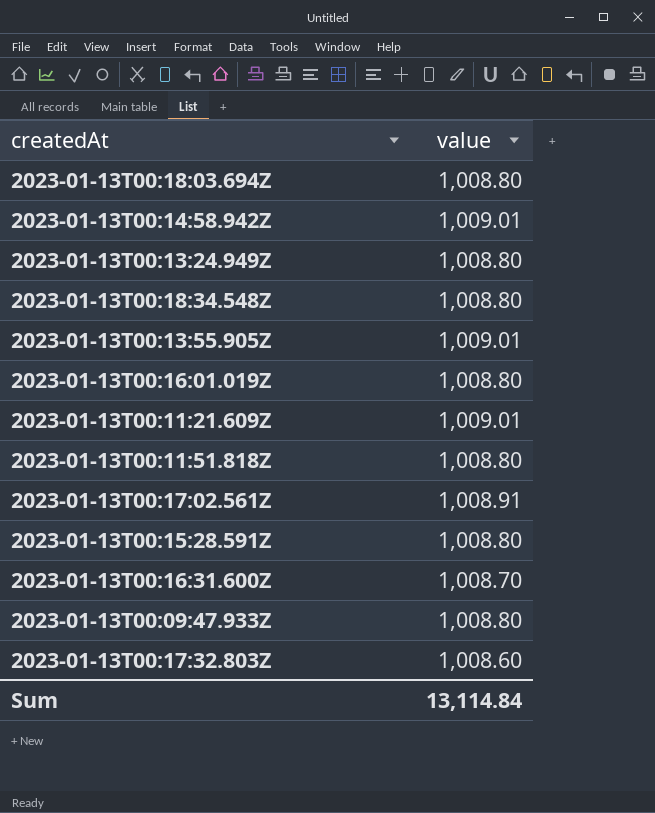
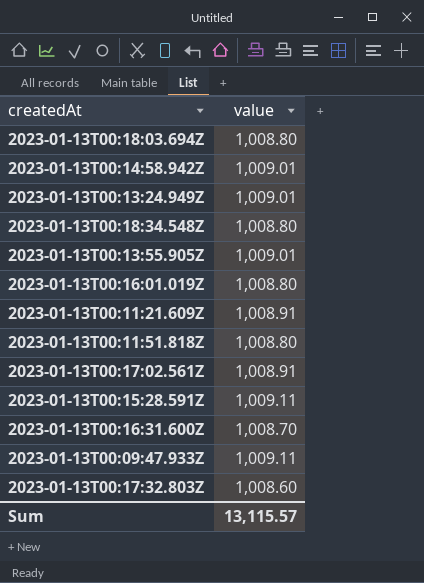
2023-01-13T00:13:24.949Z | value: 1,008.80 -> 1,009.01
2023-01-13T00:11:21.609Z | value: 1,009.01 -> 1,008.91
2023-01-13T00:15:28.591Z | value: 1,008.80 -> 1,009.11
2023-01-13T00:09:47.933Z | value: 1,008.80 -> 1,009.11
Sum | value: 13,114.84 -> 13,115.57

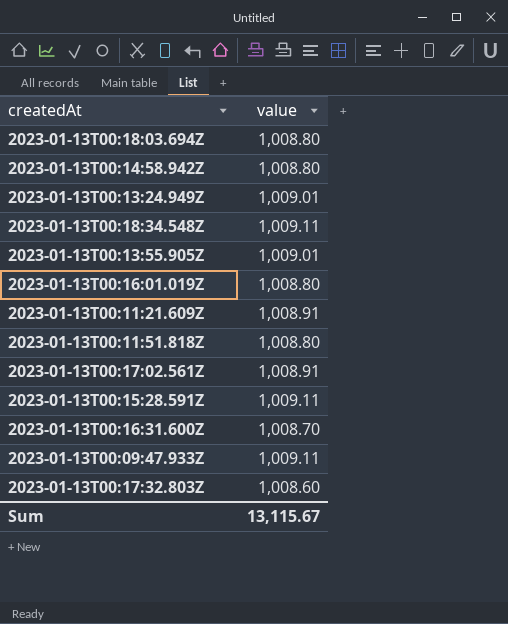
2023-01-13T00:14:58.942Z | value: 1,009.01 -> 1,008.80
2023-01-13T00:18:34.548Z | value: 1,008.80 -> 1,009.11
Sum | value: 13,115.57 -> 13,115.67

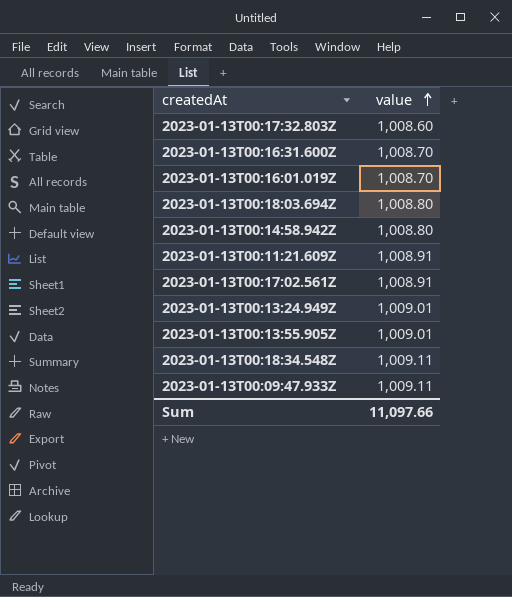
row order: none -> value ascending
row 2023-01-13T00:11:51.818Z: 1,008.80 -> none
row 2023-01-13T00:15:28.591Z: 1,009.11 -> none
2023-01-13T00:16:01.019Z | value: 1,008.80 -> 1,008.70
Sum | value: 13,115.67 -> 11,097.66

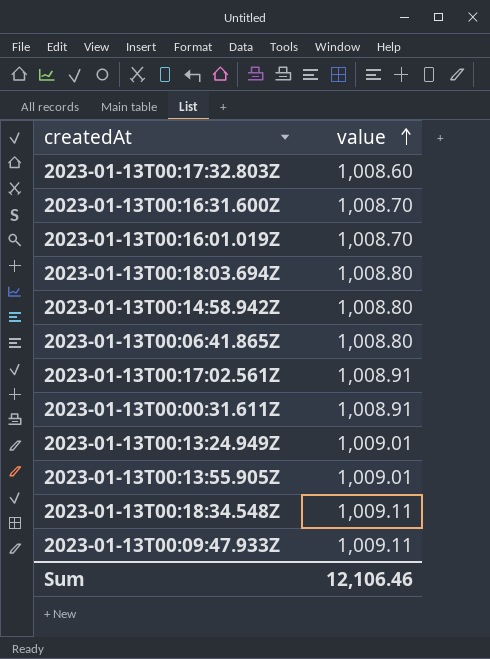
row 2023-01-13T00:11:21.609Z: 1,008.91 -> none
row 2023-01-13T00:06:41.865Z: none -> 1,008.80
row 2023-01-13T00:00:31.611Z: none -> 1,008.91
Sum | value: 11,097.66 -> 12,106.46

